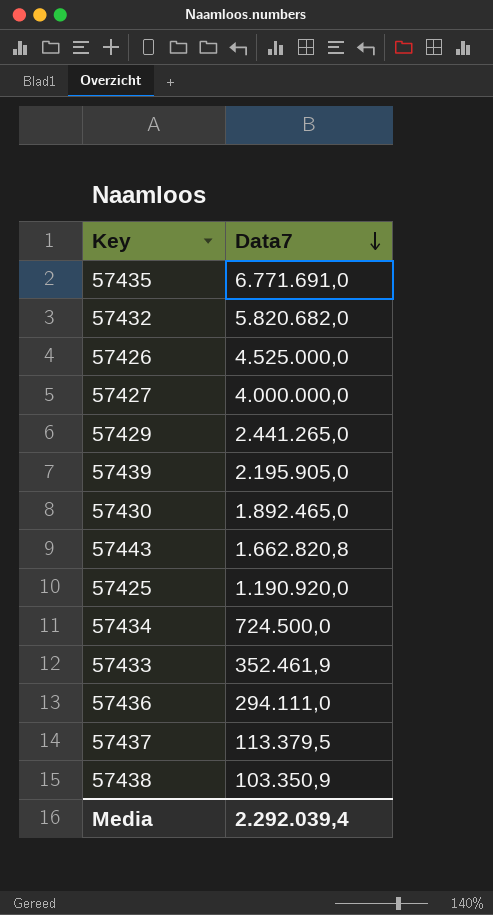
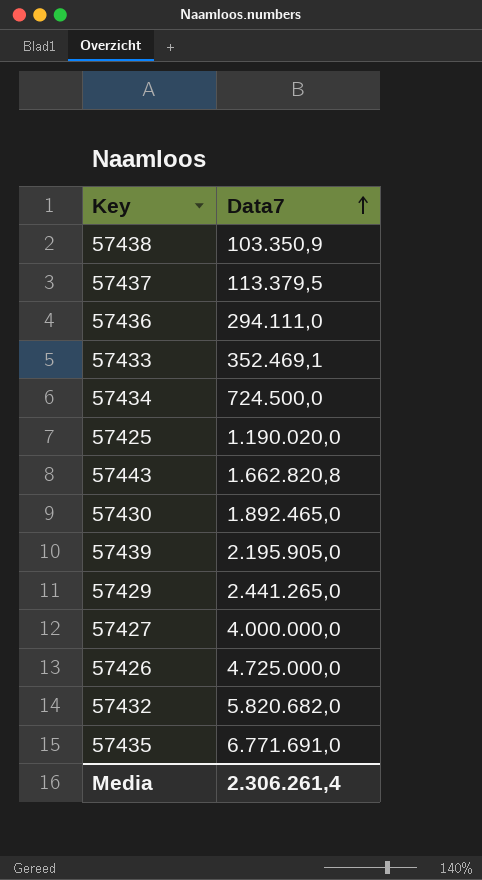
row order: Data7 descending -> Data7 ascending
57433 | Data7: 352.461,9 -> 352.469,1
57425 | Data7: 1.190.920,0 -> 1.190.020,0
57426 | Data7: 4.525.000,0 -> 4.725.000,0
Media | Data7: 2.292.039,4 -> 2.306.261,4

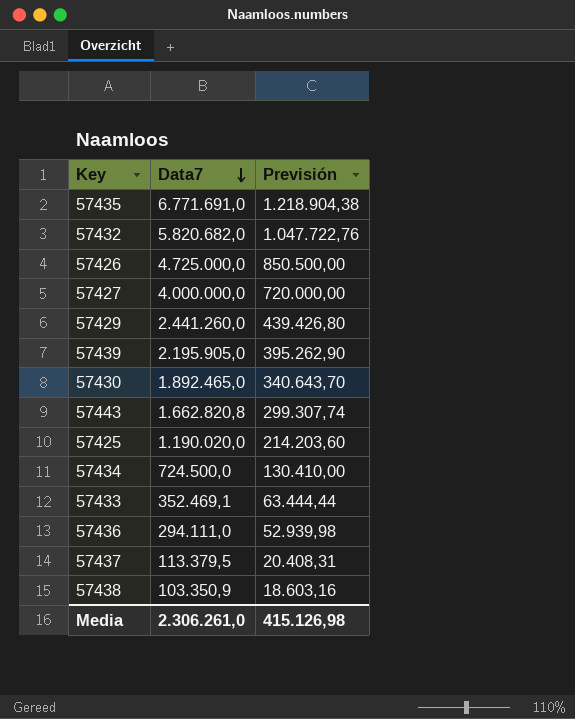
row order: Data7 ascending -> Data7 descending
column Previsión | formula: none -> [Data7] * 0,18
57429 | Data7: 2.441.265,0 -> 2.441.260,0
Media | Data7: 2.306.261,4 -> 2.306.261,0

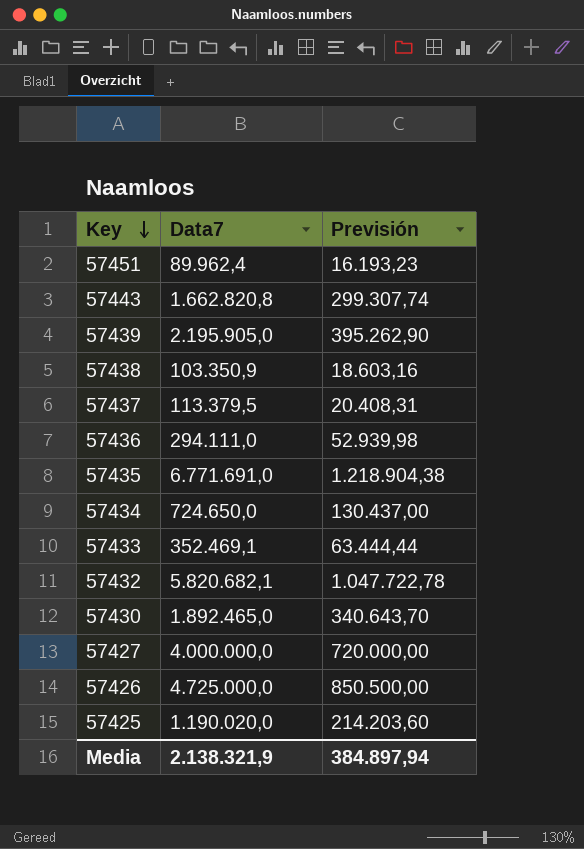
row order: Data7 descending -> Key descending
row 57429: 2.441.260,0 | 439.426,80 -> none
row 57451: none -> 89.962,4 | 16.193,23
57434 | Data7: 724.500,0 -> 724.650,0
57434 | Previsión: 130.410,00 -> 130.437,00
57432 | Data7: 5.820.682,0 -> 5.820.682,1
57432 | Previsión: 1.047.722,76 -> 1.047.722,78
Media | Data7: 2.306.261,0 -> 2.138.321,9
Media | Previsión: 415.126,98 -> 384.897,94

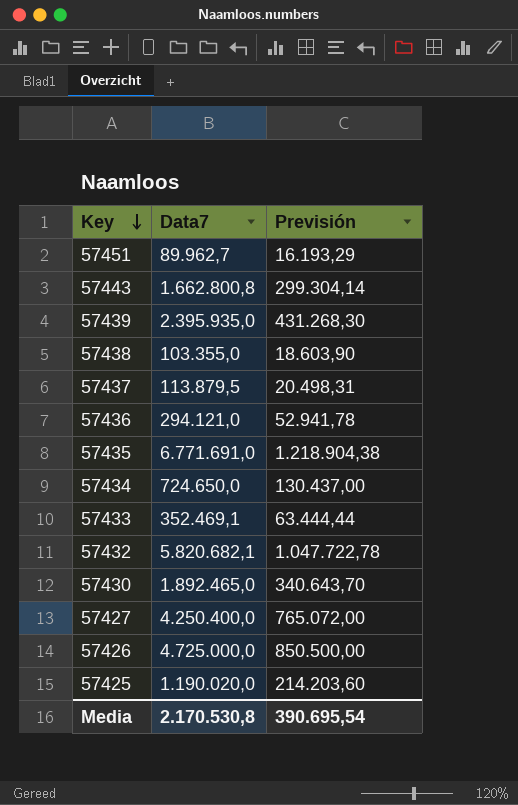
57451 | Data7: 89.962,4 -> 89.962,7
57451 | Previsión: 16.193,23 -> 16.193,29
57443 | Data7: 1.662.820,8 -> 1.662.800,8
57443 | Previsión: 299.307,74 -> 299.304,14
57439 | Data7: 2.195.905,0 -> 2.395.935,0
57439 | Previsión: 395.262,90 -> 431.268,30
57438 | Data7: 103.350,9 -> 103.355,0
57438 | Previsión: 18.603,16 -> 18.603,90
57437 | Data7: 113.379,5 -> 113.879,5
57437 | Previsión: 20.408,31 -> 20.498,31
57436 | Data7: 294.111,0 -> 294.121,0
57436 | Previsión: 52.939,98 -> 52.941,78
57427 | Data7: 4.000.000,0 -> 4.250.400,0
57427 | Previsión: 720.000,00 -> 765.072,00
Media | Data7: 2.138.321,9 -> 2.170.530,8
Media | Previsión: 384.897,94 -> 390.695,54

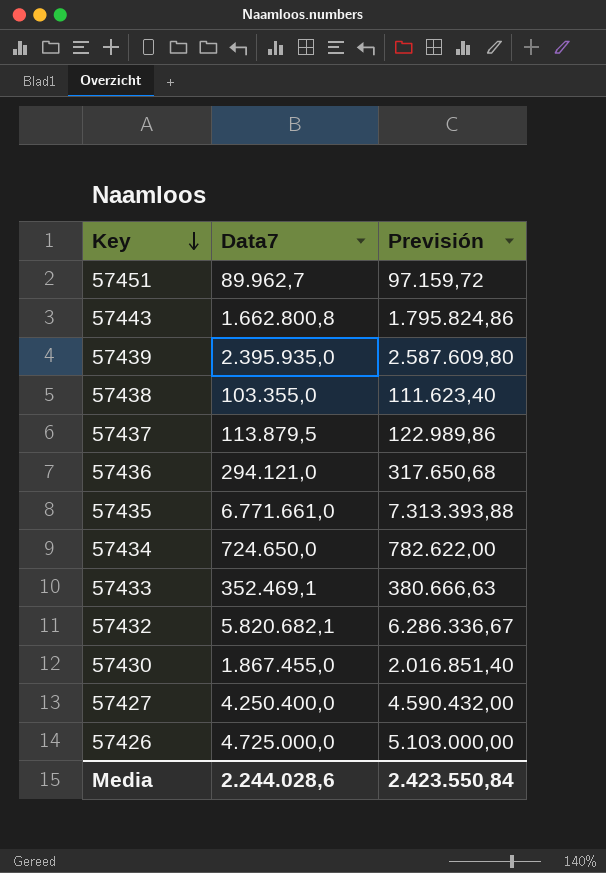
column Previsión | formula: [Data7] * 0,18 -> [Data7] * 1,08
row 57425: 1.190.020,0 | 214.203,60 -> none
57435 | Data7: 6.771.691,0 -> 6.771.661,0
57430 | Data7: 1.892.465,0 -> 1.867.455,0
Media | Data7: 2.170.530,8 -> 2.244.028,6
Media | Previsión: 390.695,54 -> 2.423.550,84

